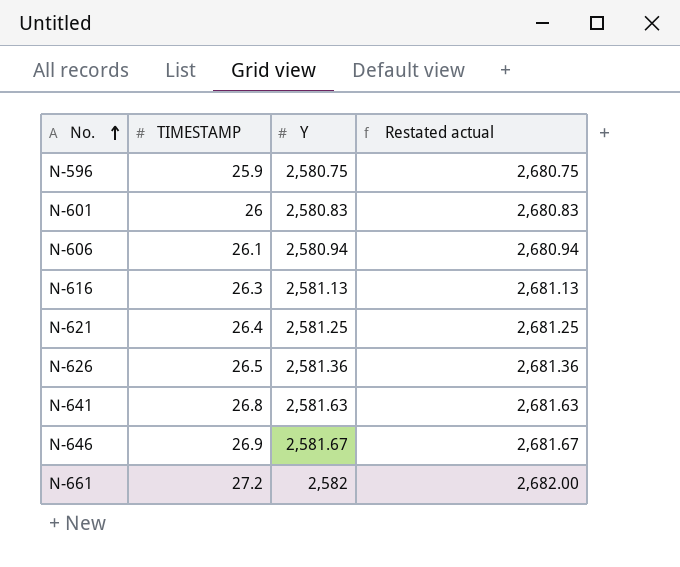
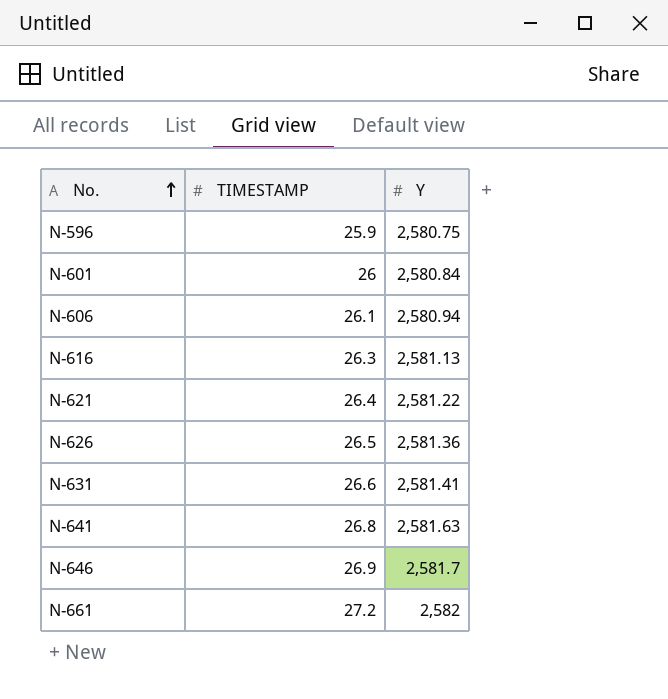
column Restated actual | formula: [Y] + 100 -> none
N-601 | Y: 2,580.83 -> 2,580.84
N-621 | Y: 2,581.25 -> 2,581.22
row N-631: none -> 26.6 | 2,581.41
N-646 | Y: 2,581.67 -> 2,581.7

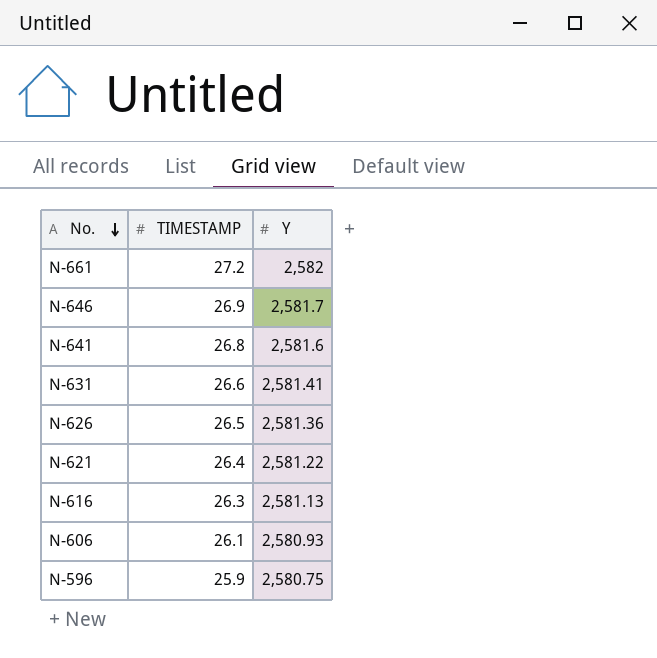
row order: No. ascending -> No. descending
row N-601: 26 | 2,580.84 -> none
N-641 | Y: 2,581.63 -> 2,581.6
N-606 | Y: 2,580.94 -> 2,580.93

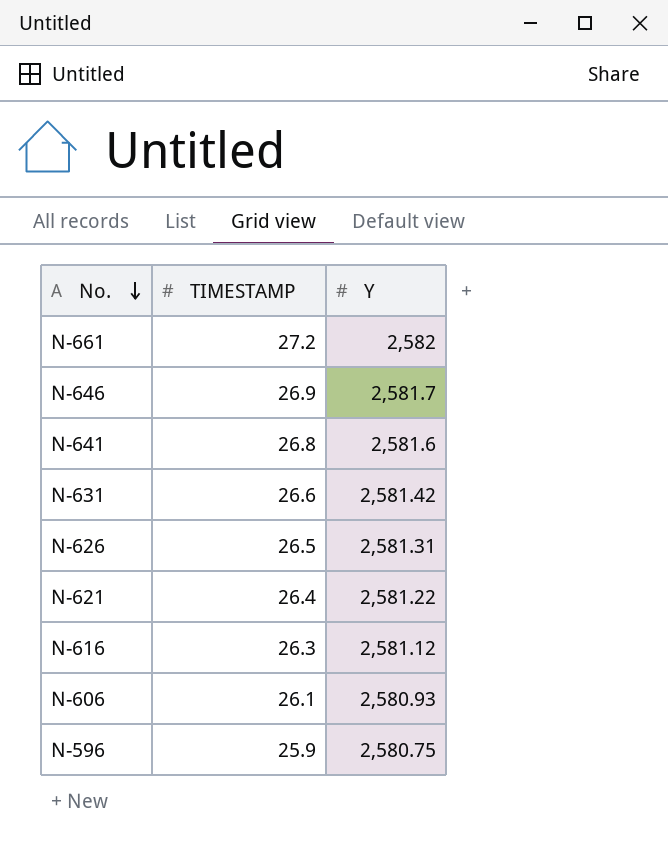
N-631 | Y: 2,581.41 -> 2,581.42
N-626 | Y: 2,581.36 -> 2,581.31
N-616 | Y: 2,581.13 -> 2,581.12

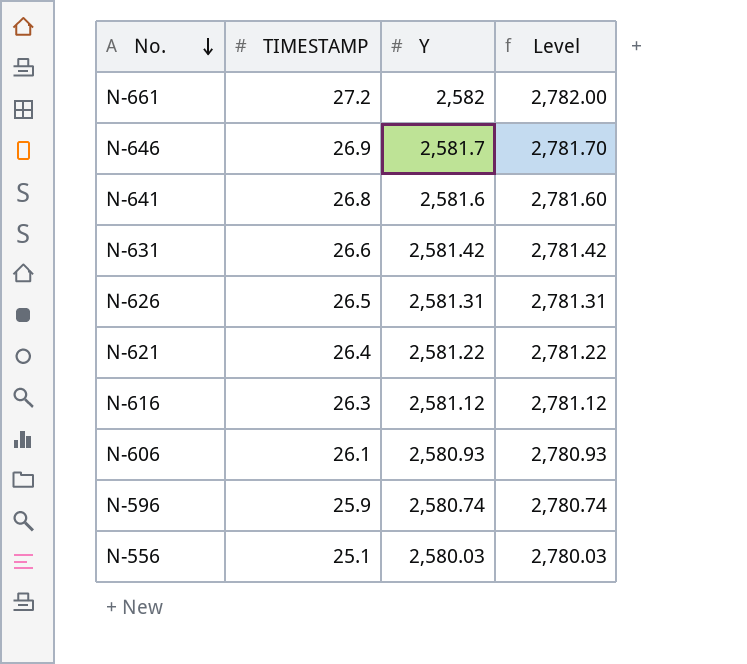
column Level | formula: none -> [Y] + 200
N-596 | Y: 2,580.75 -> 2,580.74
row N-556: none -> 25.1 | 2,580.03 | 2,780.03

